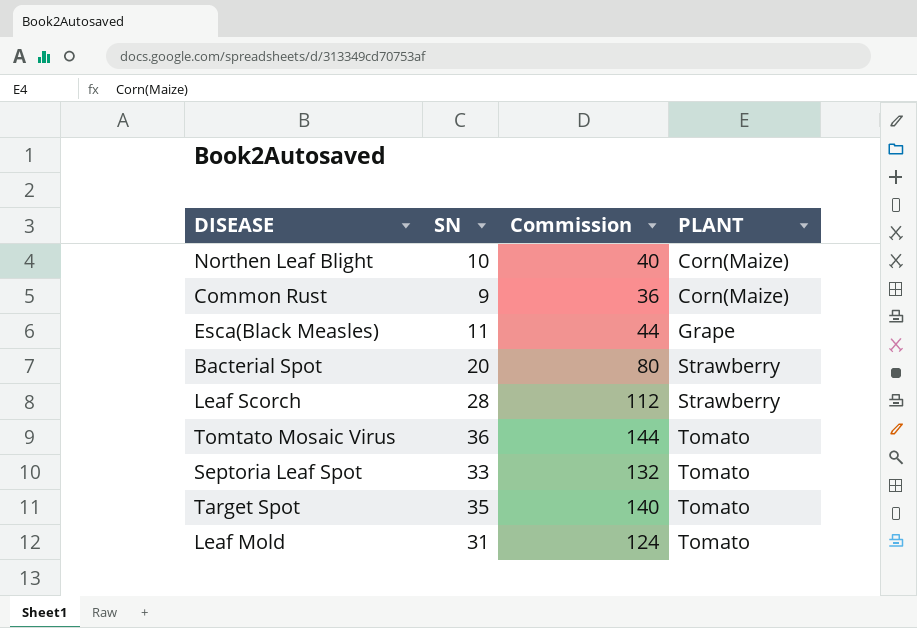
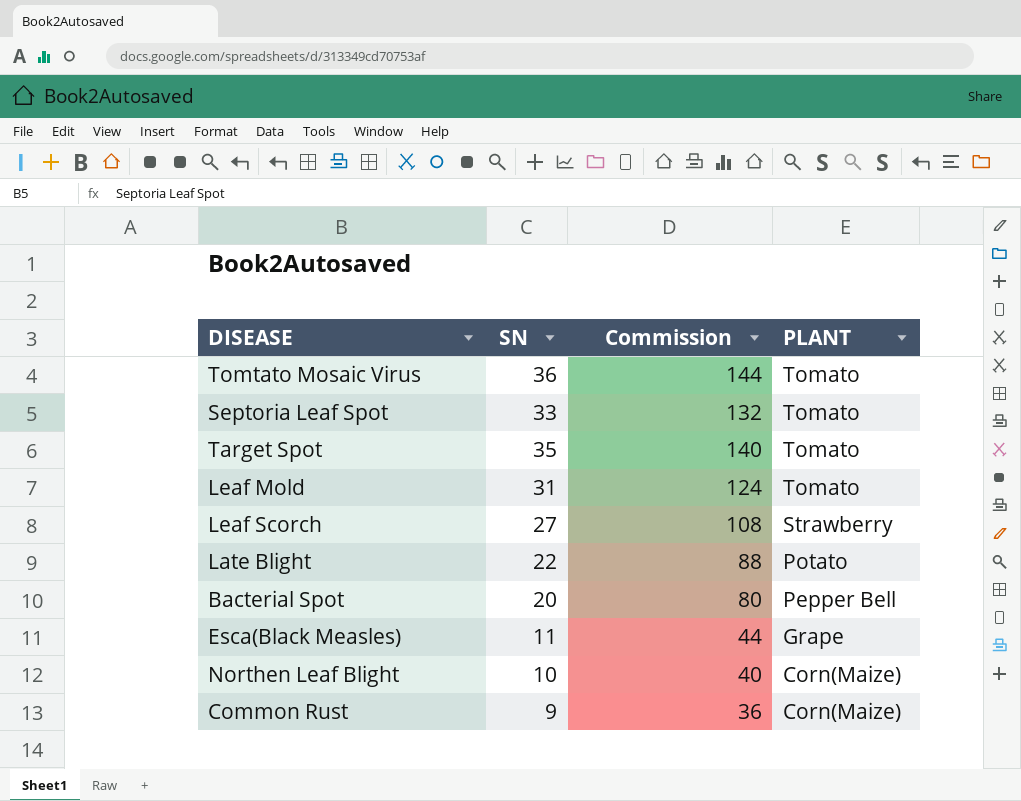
row order: PLANT ascending -> PLANT descending
Leaf Scorch | SN: 28 -> 27
Leaf Scorch | Commission: 112 -> 108
row Late Blight: none -> 22 | 88 | Potato
Bacterial Spot | PLANT: Strawberry -> Pepper Bell

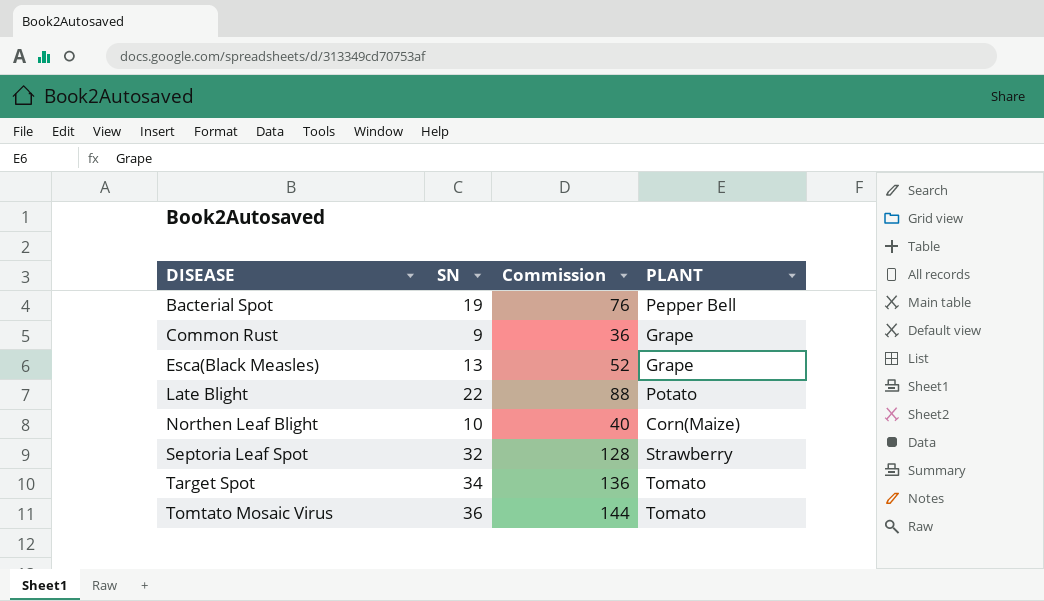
row order: PLANT descending -> DISEASE ascending
row Leaf Mold: 31 | 124 | Tomato -> none
row Leaf Scorch: 27 | 108 | Strawberry -> none
Bacterial Spot | SN: 20 -> 19
Bacterial Spot | Commission: 80 -> 76
Common Rust | PLANT: Corn(Maize) -> Grape
Esca(Black Measles) | SN: 11 -> 13
Esca(Black Measles) | Commission: 44 -> 52
Septoria Leaf Spot | SN: 33 -> 32
Septoria Leaf Spot | Commission: 132 -> 128
Septoria Leaf Spot | PLANT: Tomato -> Strawberry
Target Spot | SN: 35 -> 34
Target Spot | Commission: 140 -> 136

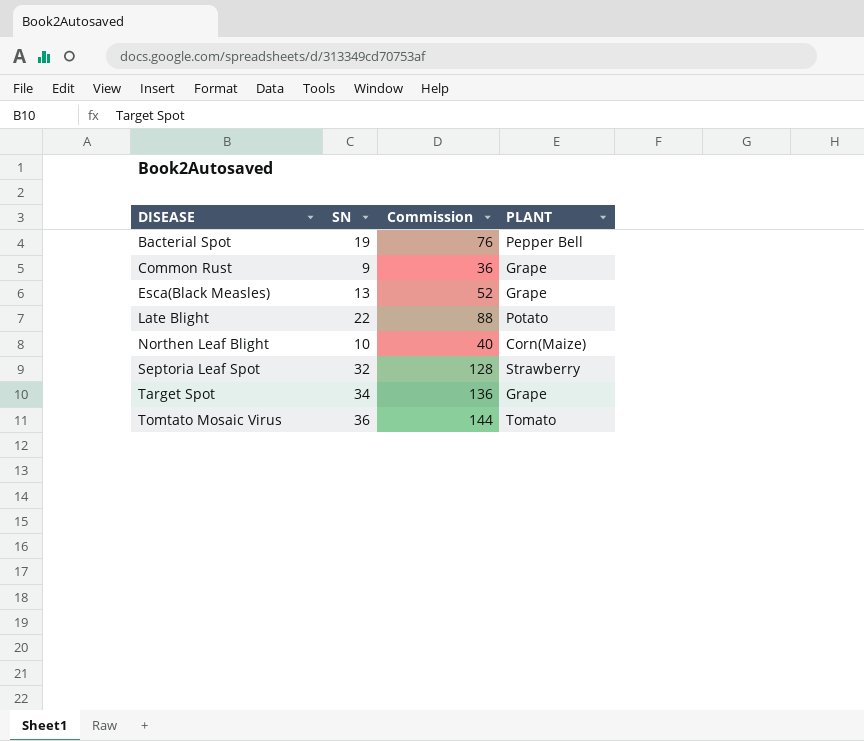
Target Spot | PLANT: Tomato -> Grape

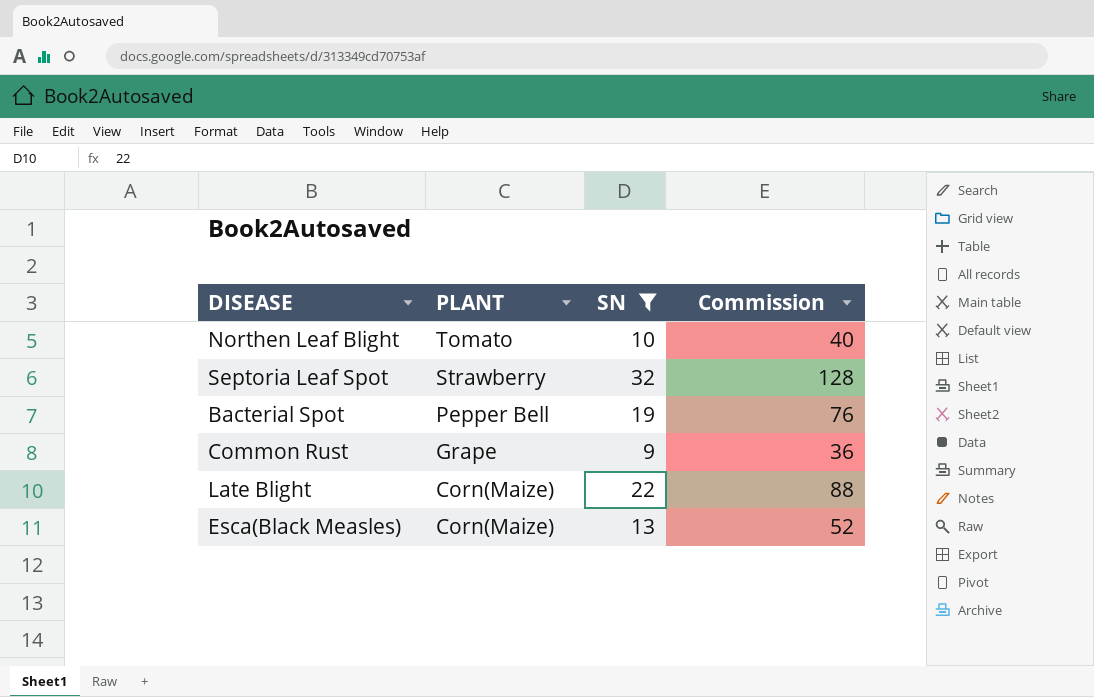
filter: none -> SN <= 32
row order: DISEASE ascending -> PLANT descending
column PLANT | position: 4 -> 2
Northen Leaf Blight | PLANT: Corn(Maize) -> Tomato
Late Blight | PLANT: Potato -> Corn(Maize)
Esca(Black Measles) | PLANT: Grape -> Corn(Maize)

